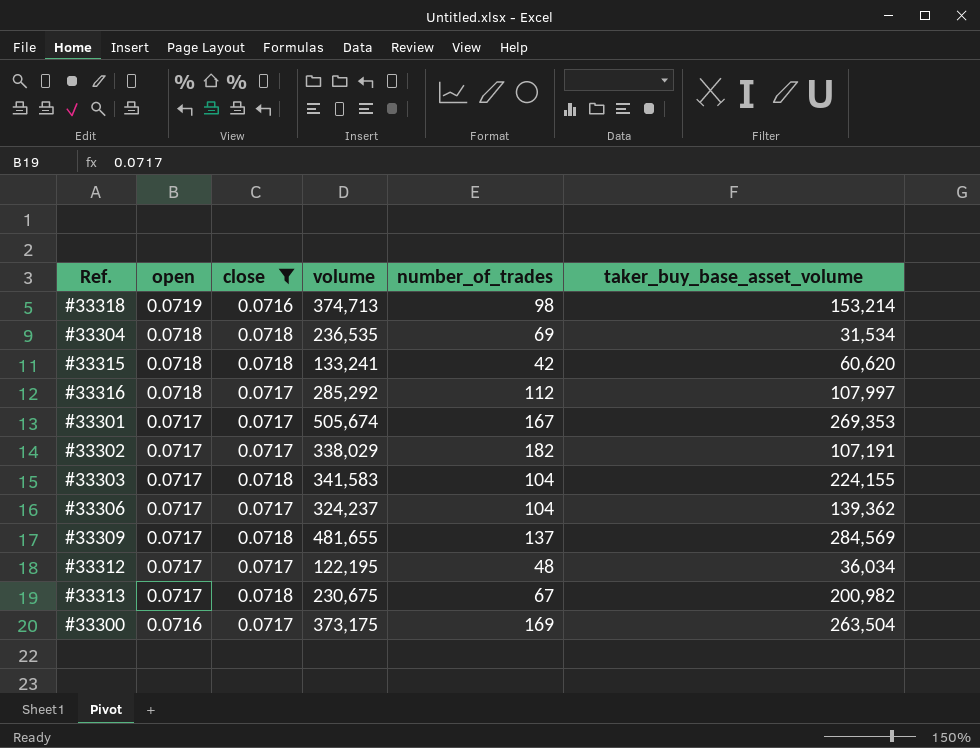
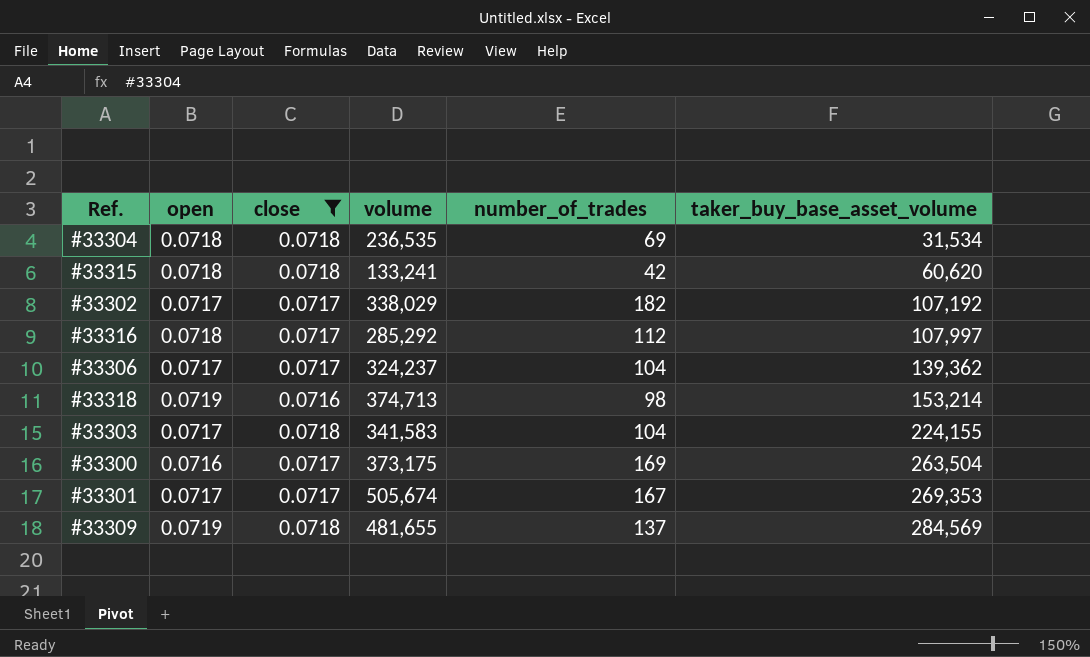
row order: open descending -> taker_buy_base_asset_volume ascending
row #33312: 0.0717 | 0.0717 | 122,195 | 48 | 36,034 -> none
row #33313: 0.0717 | 0.0718 | 230,675 | 67 | 200,982 -> none
#33302 | taker_buy_base_asset_volume: 107,191 -> 107,192
#33309 | open: 0.0717 -> 0.0719

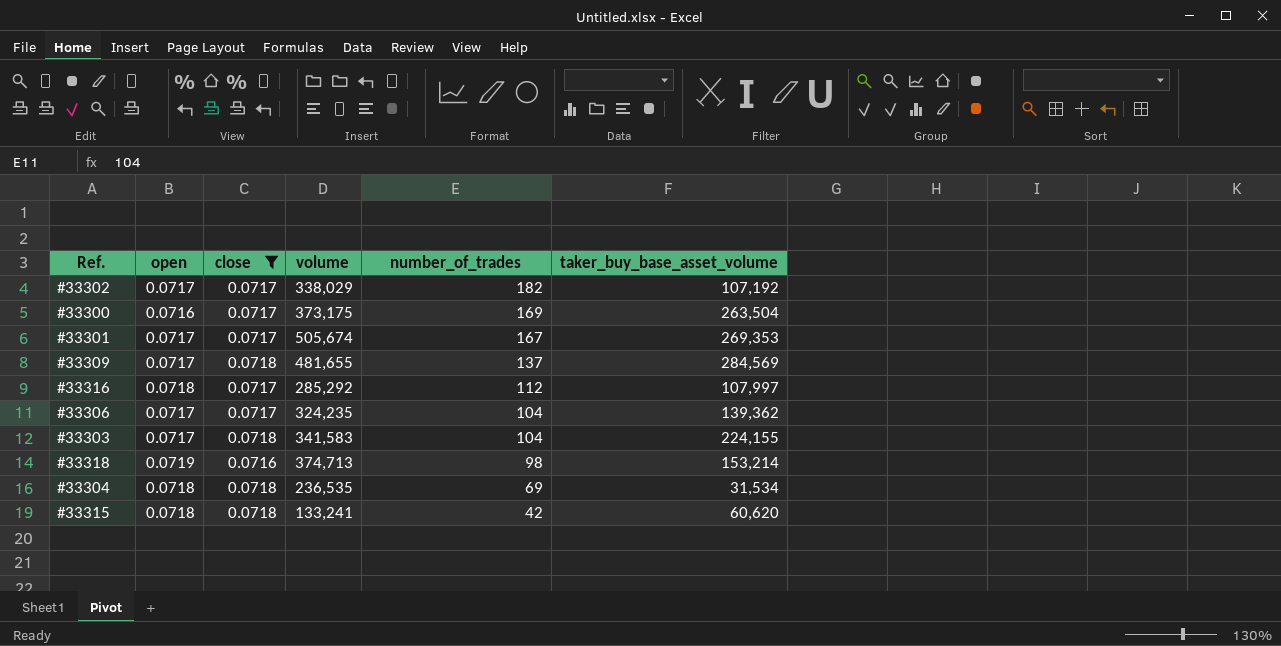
row order: taker_buy_base_asset_volume ascending -> number_of_trades descending
#33309 | open: 0.0719 -> 0.0717
#33306 | volume: 324,237 -> 324,235

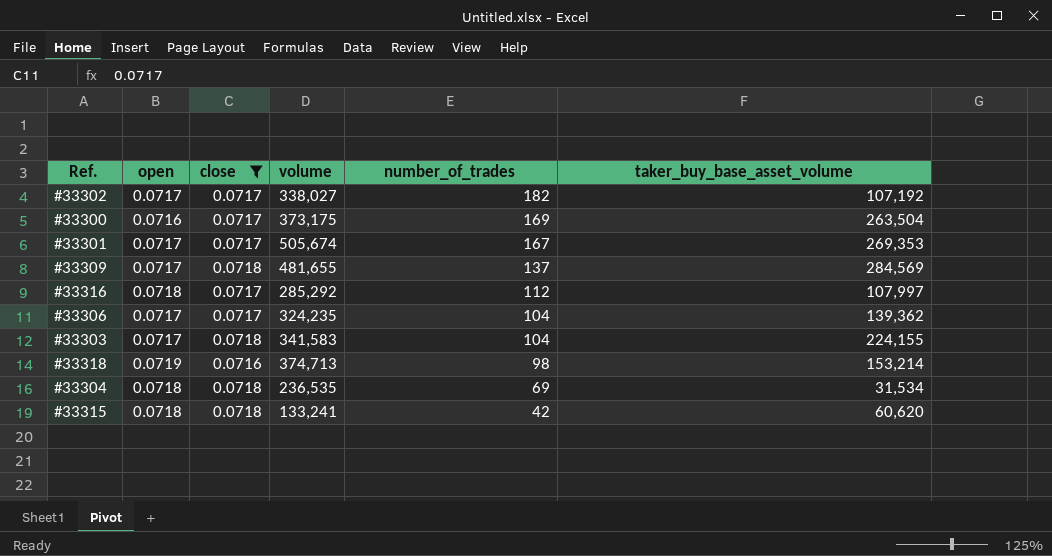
#33302 | volume: 338,029 -> 338,027

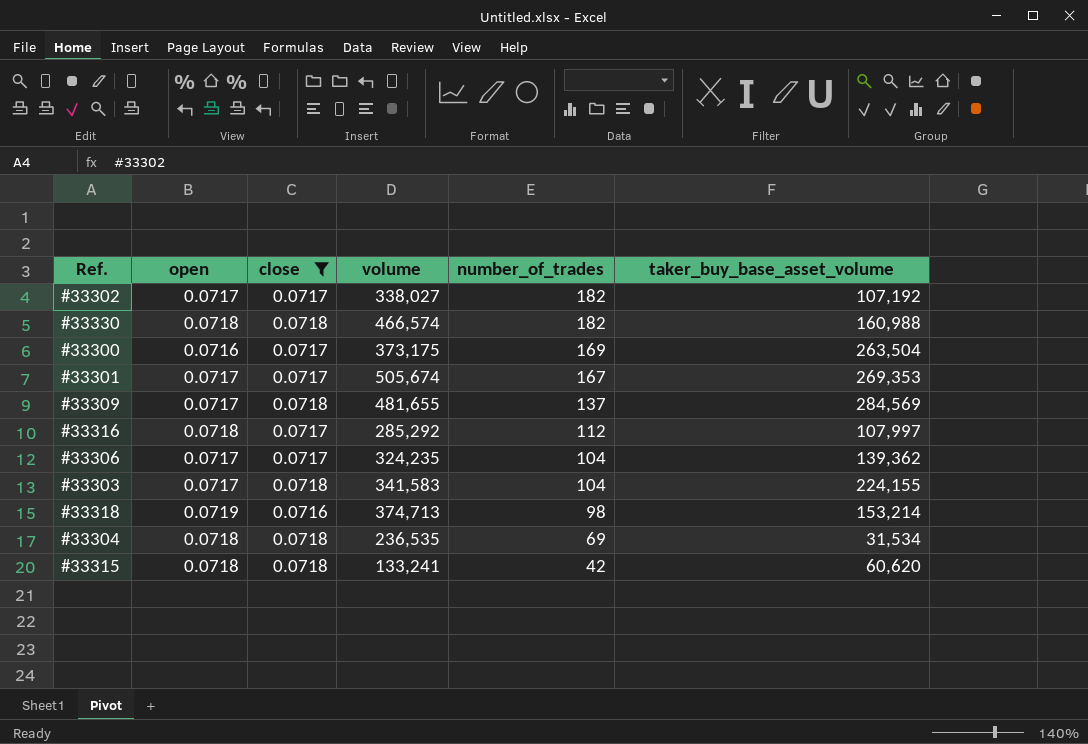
row #33330: none -> 0.0718 | 0.0718 | 466,574 | 182 | 160,988

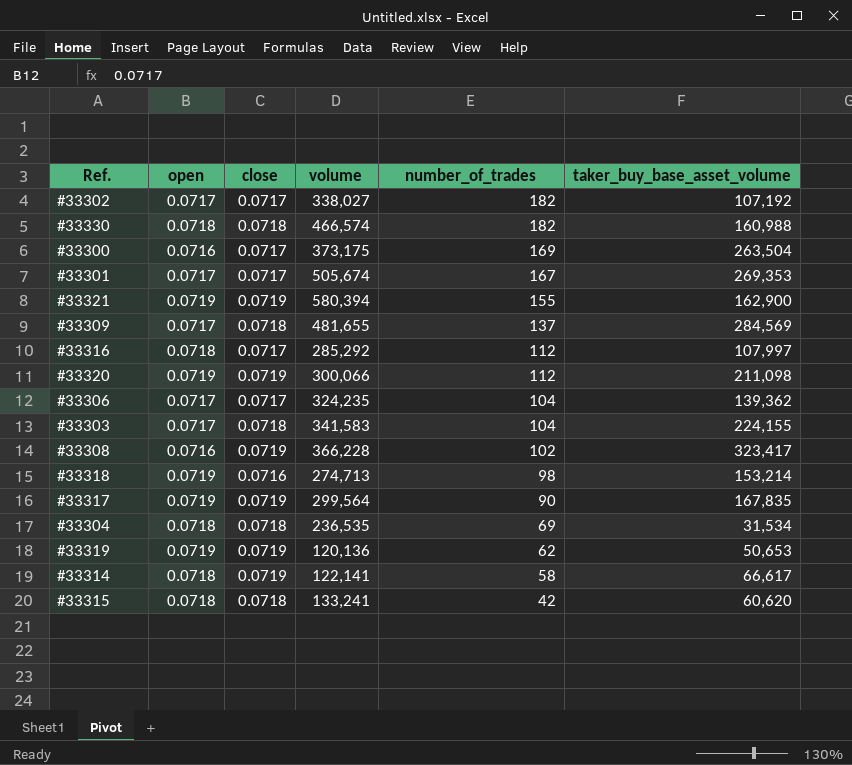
filter: close != 0.0719 -> none
#33318 | volume: 374,713 -> 274,713

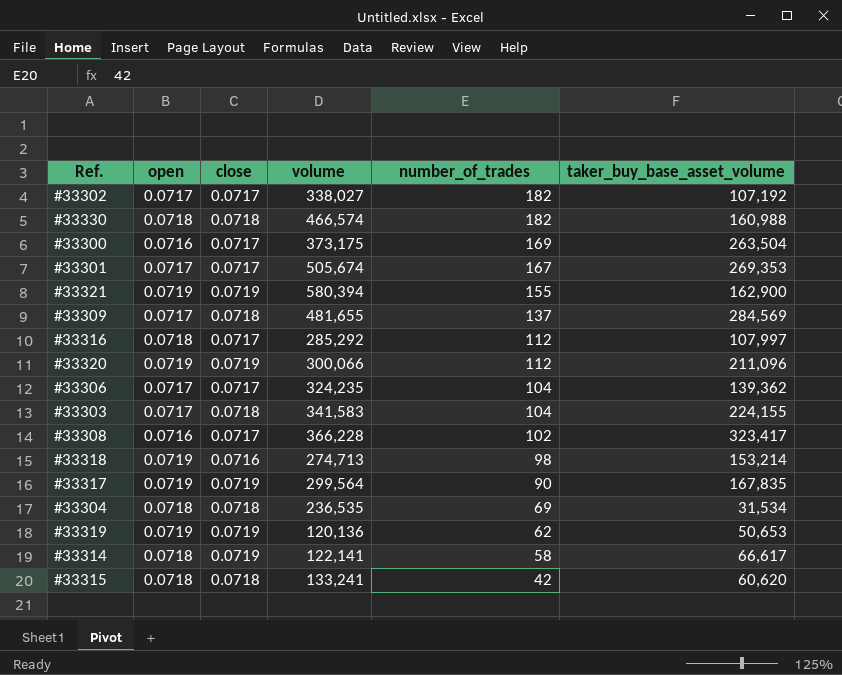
#33320 | taker_buy_base_asset_volume: 211,098 -> 211,096
#33308 | close: 0.0719 -> 0.0717

